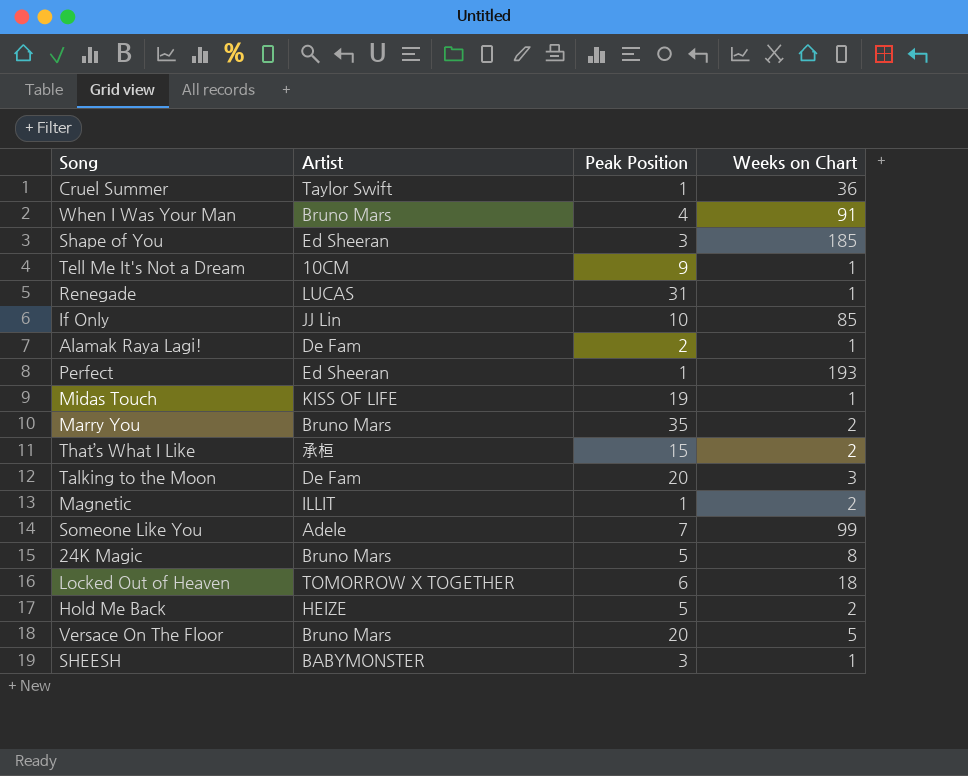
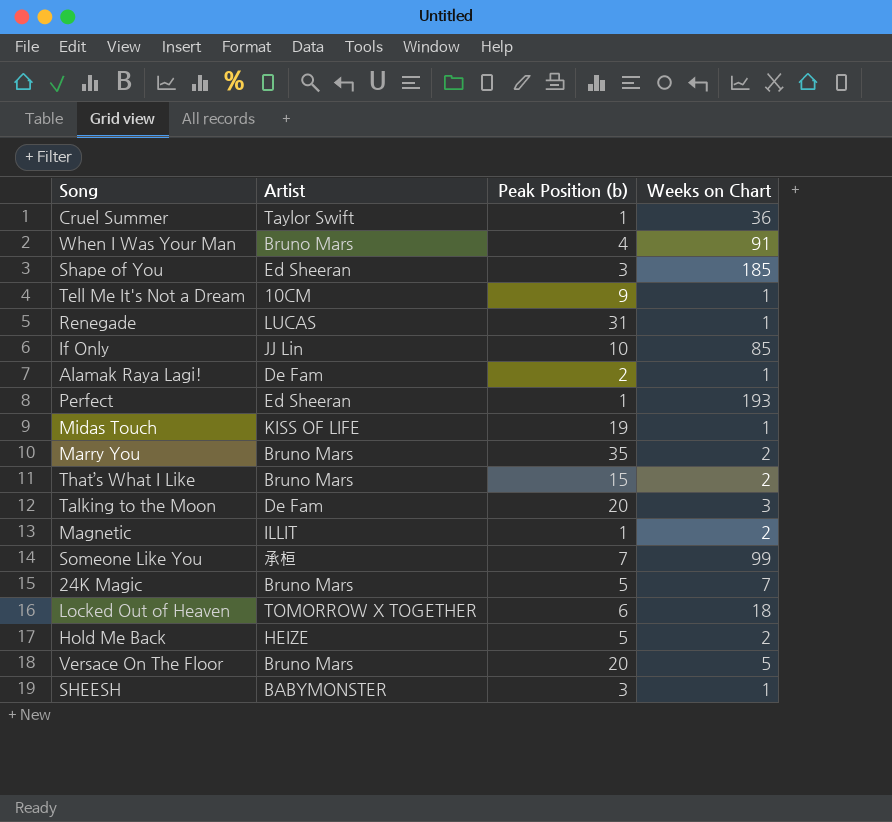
column name: Peak Position -> Peak Position (b)
That’s What I Like | Artist: 承桓 -> Bruno Mars
Someone Like You | Artist: Adele -> 承桓
24K Magic | Weeks on Chart: 8 -> 7

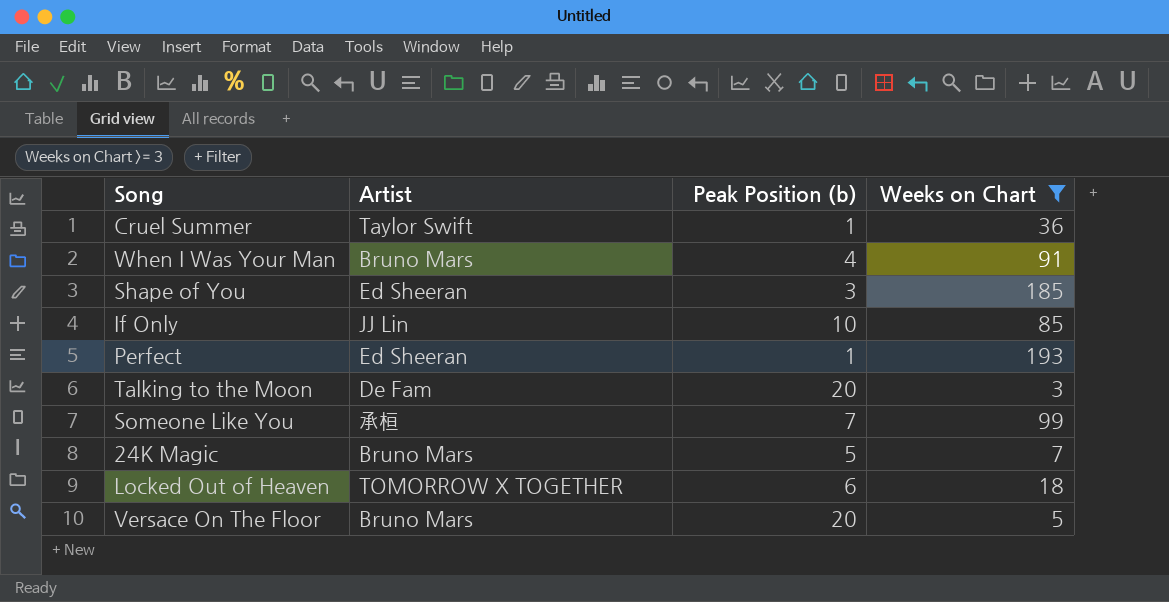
filter: none -> Weeks on Chart >= 3

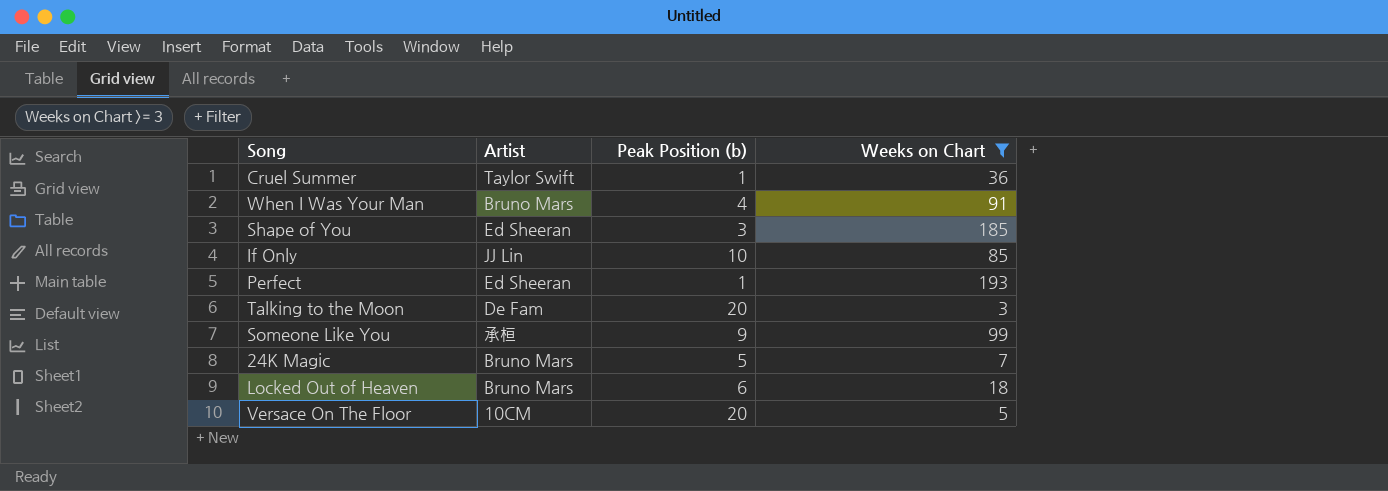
Someone Like You | Peak Position (b): 7 -> 9
Locked Out of Heaven | Artist: TOMORROW X TOGETHER -> Bruno Mars
Versace On The Floor | Artist: Bruno Mars -> 10CM

